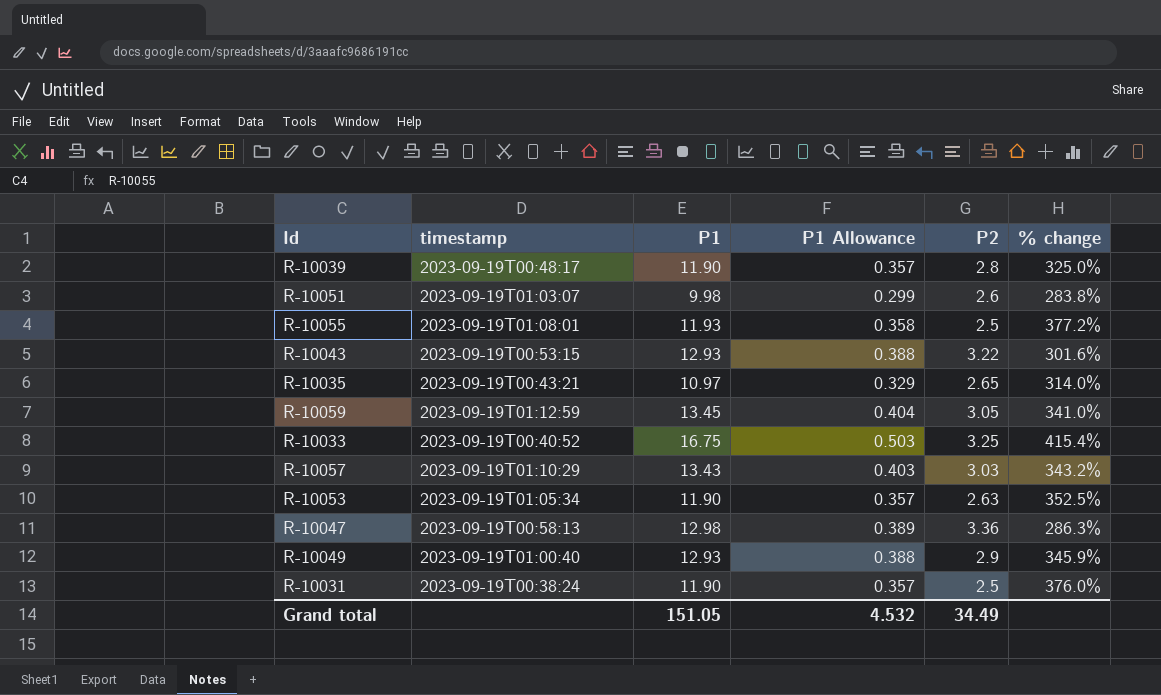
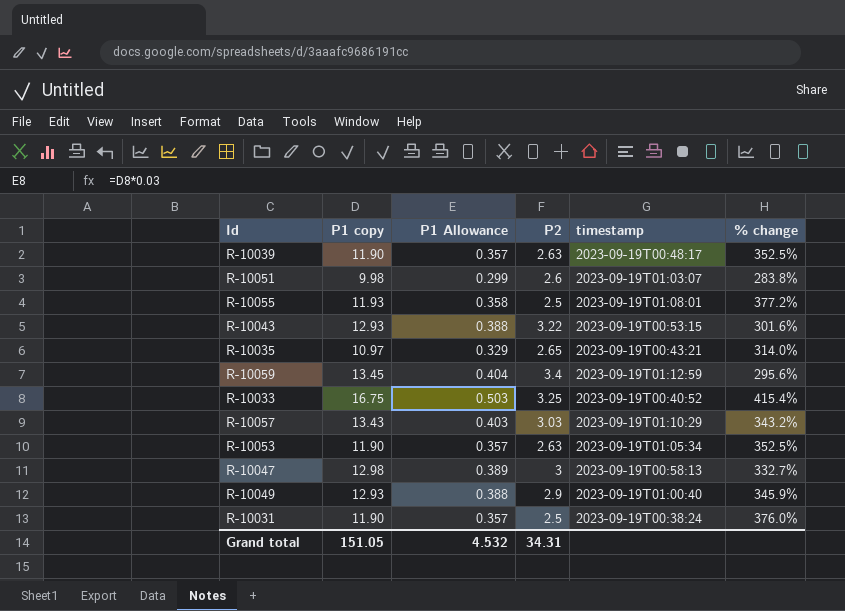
column name: P1 -> P1 copy
column timestamp | position: 2 -> 5
R-10039 | P2: 2.8 -> 2.63
R-10039 | % change: 325.0% -> 352.5%
R-10059 | P2: 3.05 -> 3.4
R-10059 | % change: 341.0% -> 295.6%
R-10047 | P2: 3.36 -> 3
R-10047 | % change: 286.3% -> 332.7%
Grand total | P2: 34.49 -> 34.31

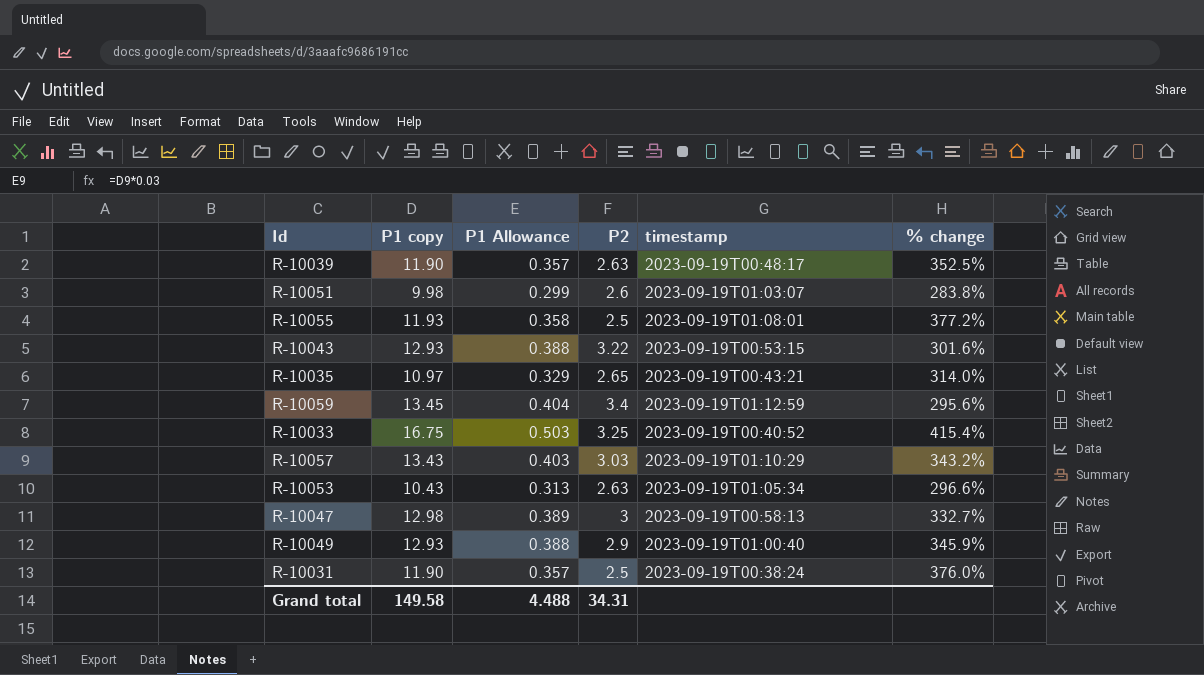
R-10053 | P1 copy: 11.90 -> 10.43
R-10053 | P1 Allowance: 0.357 -> 0.313
R-10053 | % change: 352.5% -> 296.6%
Grand total | P1 copy: 151.05 -> 149.58
Grand total | P1 Allowance: 4.532 -> 4.488

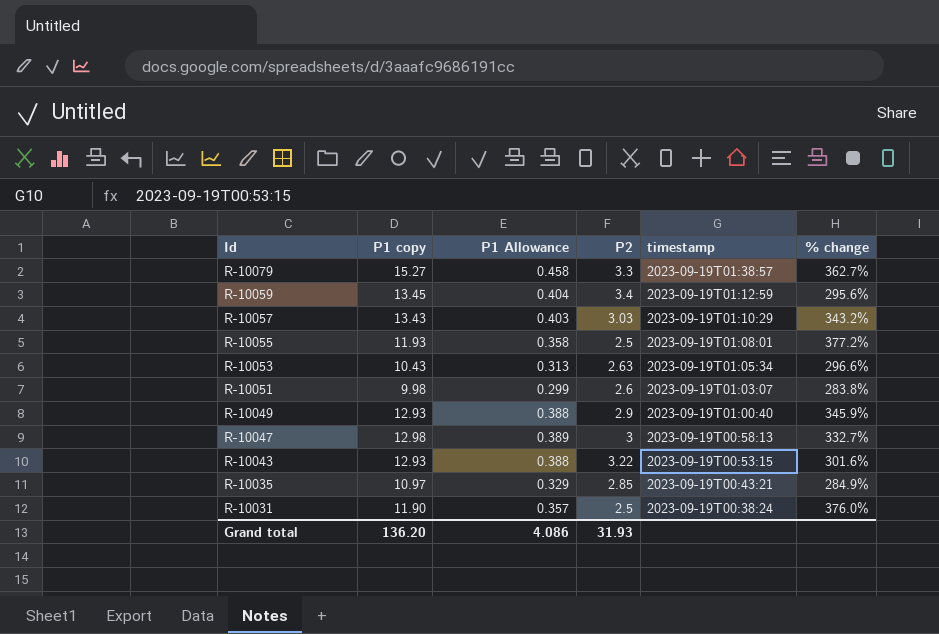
row order: none -> Id descending
row R-10039: 11.90 | 0.357 | 2.63 | 2023-09-19T00:48:17 | 352.5% -> none
row R-10033: 16.75 | 0.503 | 3.25 | 2023-09-19T00:40:52 | 415.4% -> none
row R-10079: none -> 15.27 | 0.458 | 3.3 | 2023-09-19T01:38:57 | 362.7%
R-10035 | P2: 2.65 -> 2.85
R-10035 | % change: 314.0% -> 284.9%
Grand total | P1 copy: 149.58 -> 136.20
Grand total | P1 Allowance: 4.488 -> 4.086
Grand total | P2: 34.31 -> 31.93

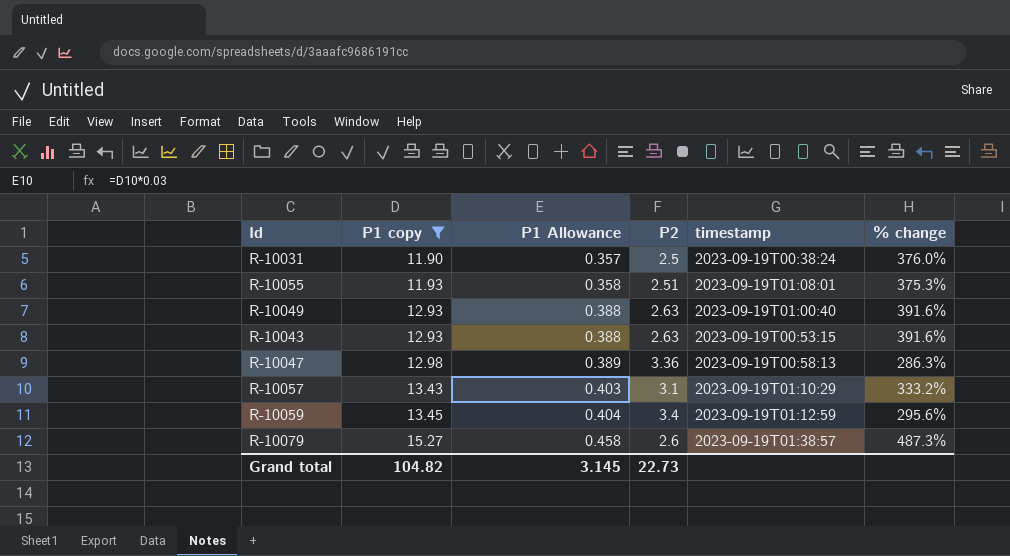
filter: none -> P1 copy >= 11.90
row order: Id descending -> P1 copy ascending
R-10055 | P2: 2.5 -> 2.51
R-10055 | % change: 377.2% -> 375.3%
R-10049 | P2: 2.9 -> 2.63
R-10049 | % change: 345.9% -> 391.6%
R-10043 | P2: 3.22 -> 2.63
R-10043 | % change: 301.6% -> 391.6%
R-10047 | P2: 3 -> 3.36
R-10047 | % change: 332.7% -> 286.3%
R-10057 | P2: 3.03 -> 3.1
R-10057 | % change: 343.2% -> 333.2%
R-10079 | P2: 3.3 -> 2.6
R-10079 | % change: 362.7% -> 487.3%
Grand total | P1 copy: 136.20 -> 104.82
Grand total | P1 Allowance: 4.086 -> 3.145
Grand total | P2: 31.93 -> 22.73

